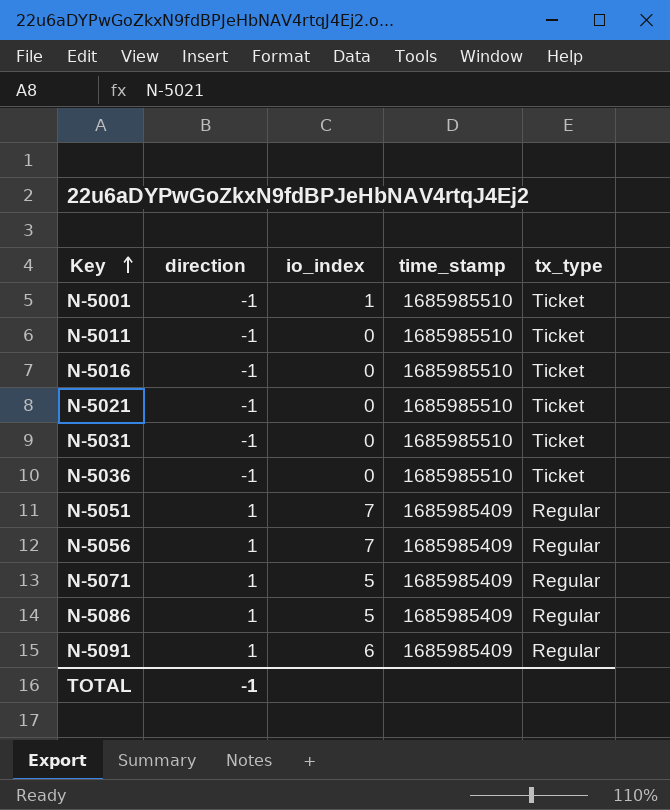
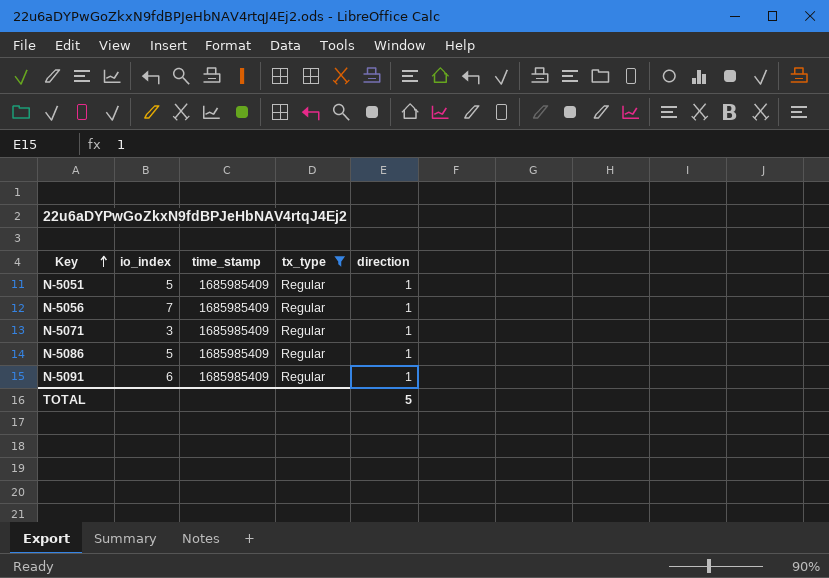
filter: none -> tx_type = Regular
column direction | position: 2 -> 5
N-5051 | io_index: 7 -> 5
N-5071 | io_index: 5 -> 3
TOTAL | direction: -1 -> 5

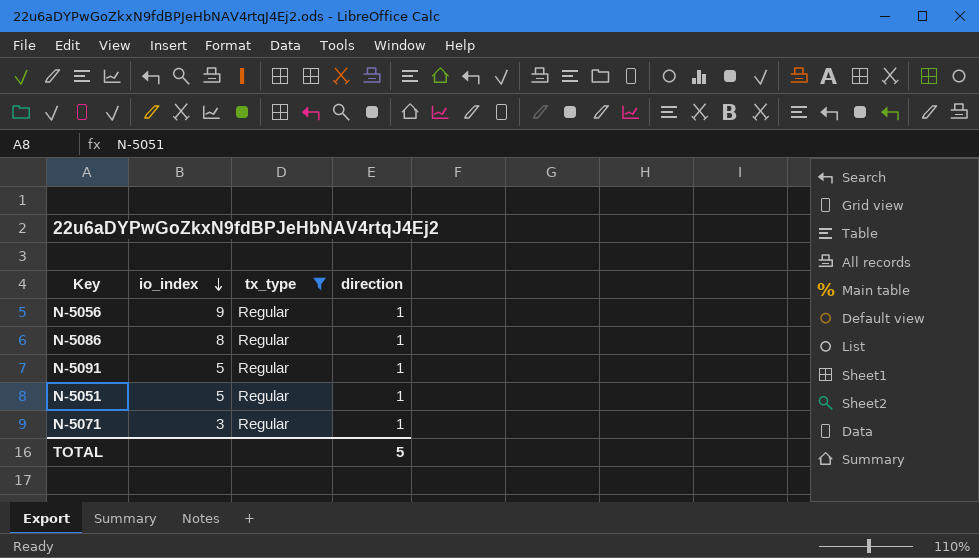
row order: Key ascending -> io_index descending
column time_stamp | position: 3 -> none
N-5056 | io_index: 7 -> 9
N-5086 | io_index: 5 -> 8
N-5091 | io_index: 6 -> 5

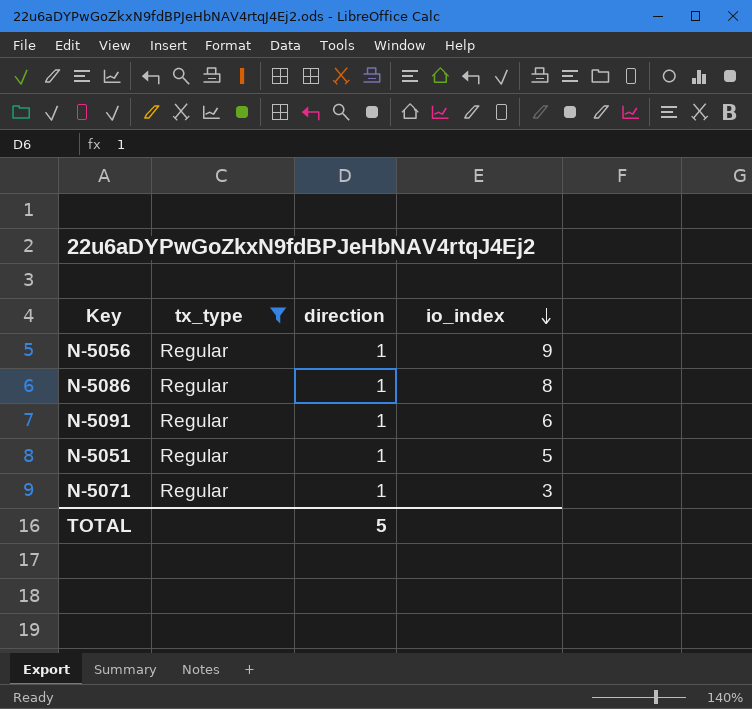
column io_index | position: 2 -> 4
N-5091 | io_index: 5 -> 6

